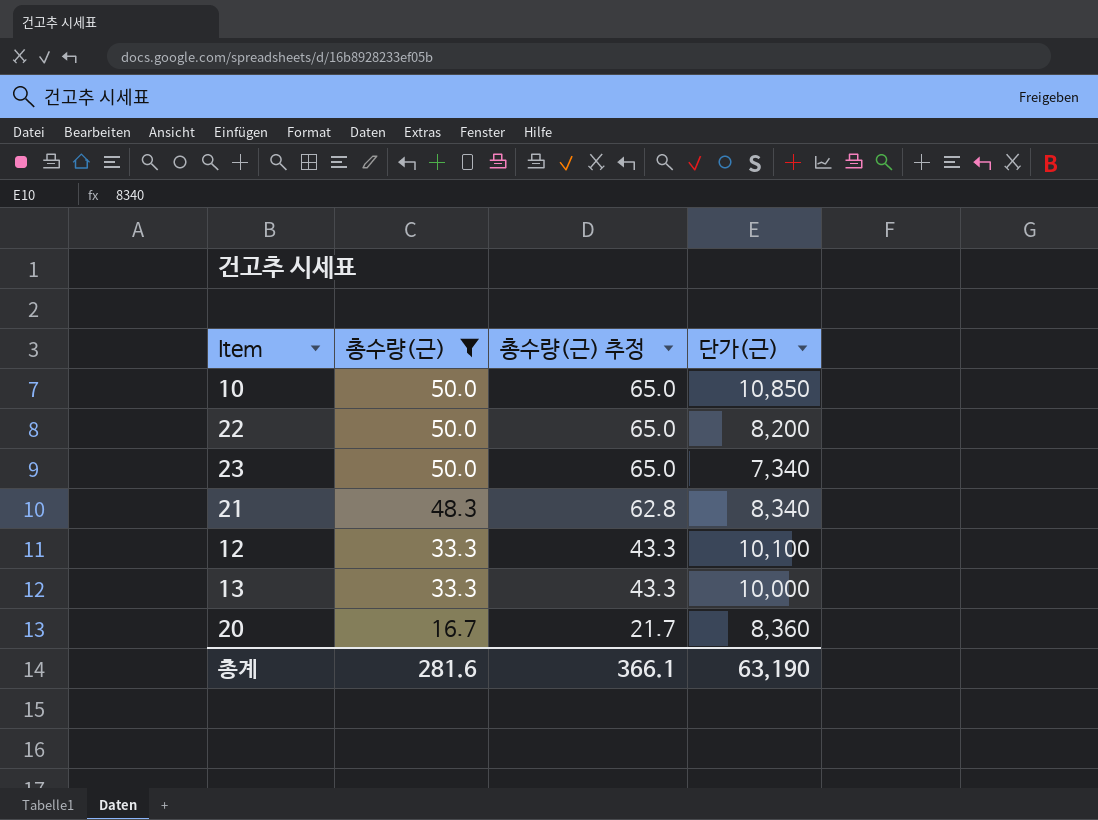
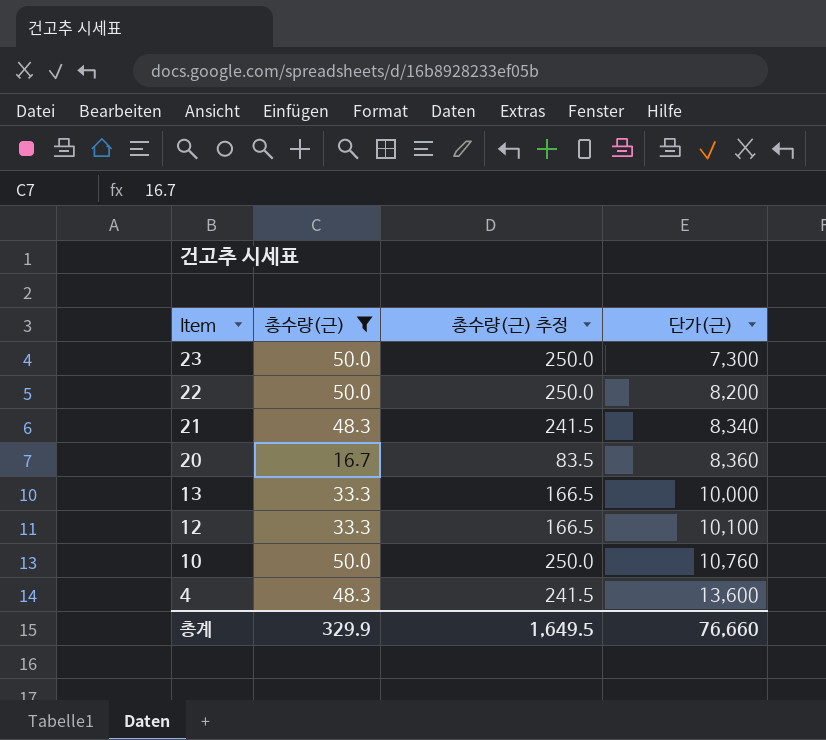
row order: 총수량(근) descending -> Item descending
column 총수량(근) 추정 | formula: [총수량(근)] * 1.3 -> [총수량(근)] * 5
23 | 단가(근): 7,340 -> 7,300
10 | 단가(근): 10,850 -> 10,760
row 4: none -> 48.3 | 241.5 | 13,600
총계 | 총수량(근): 281.6 -> 329.9
총계 | 총수량(근) 추정: 366.1 -> 1,649.5
총계 | 단가(근): 63,190 -> 76,660

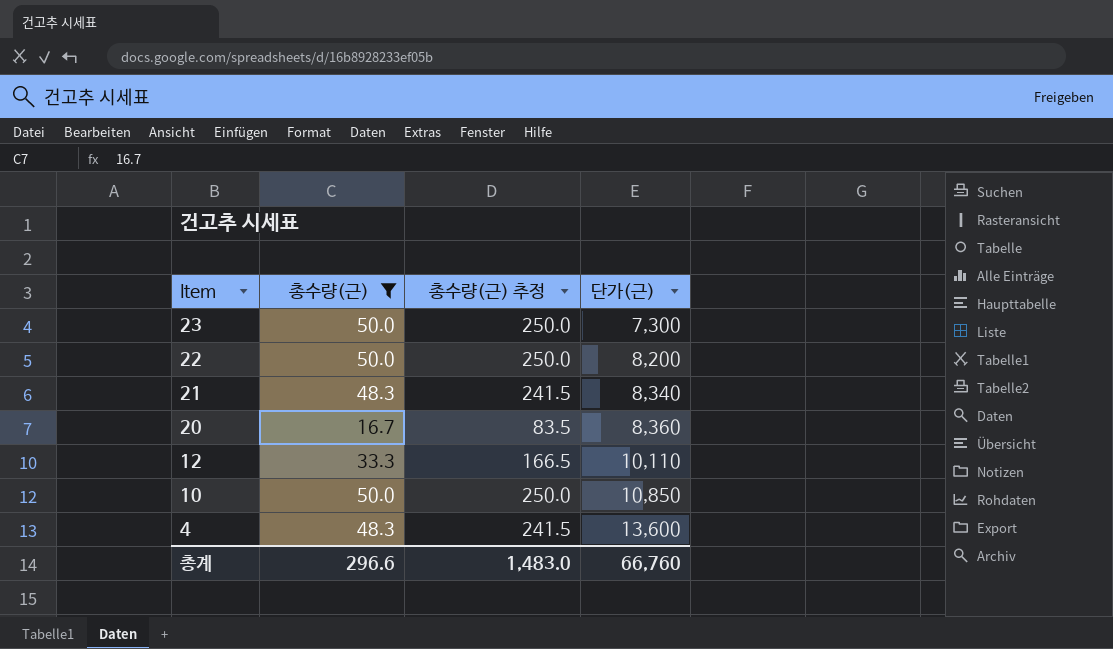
row 13: 33.3 | 166.5 | 10,000 -> none
12 | 단가(근): 10,100 -> 10,110
10 | 단가(근): 10,760 -> 10,850
총계 | 총수량(근): 329.9 -> 296.6
총계 | 총수량(근) 추정: 1,649.5 -> 1,483.0
총계 | 단가(근): 76,660 -> 66,760

